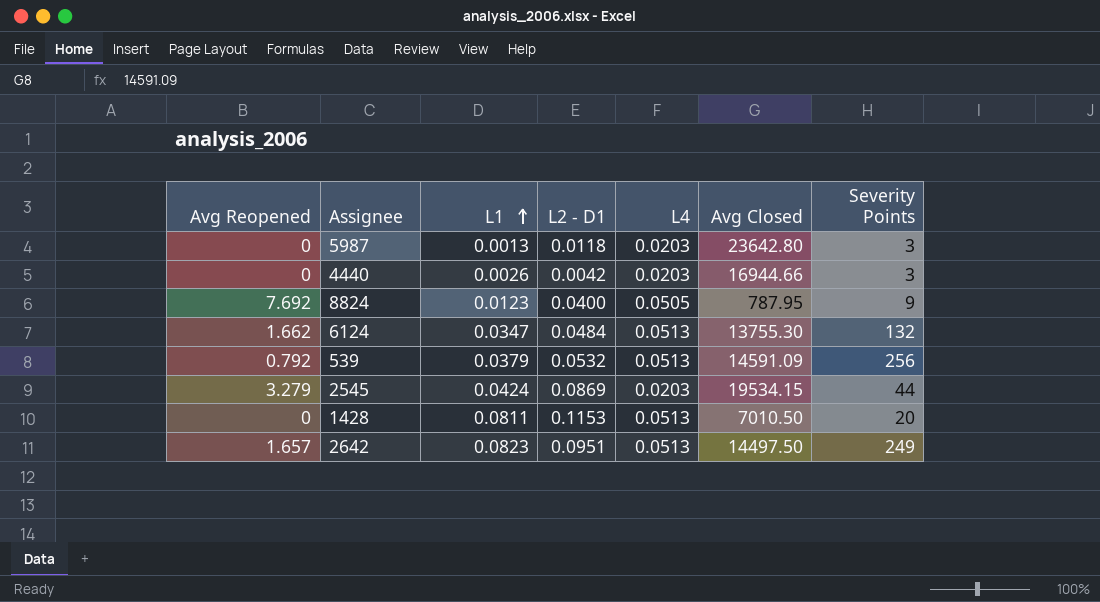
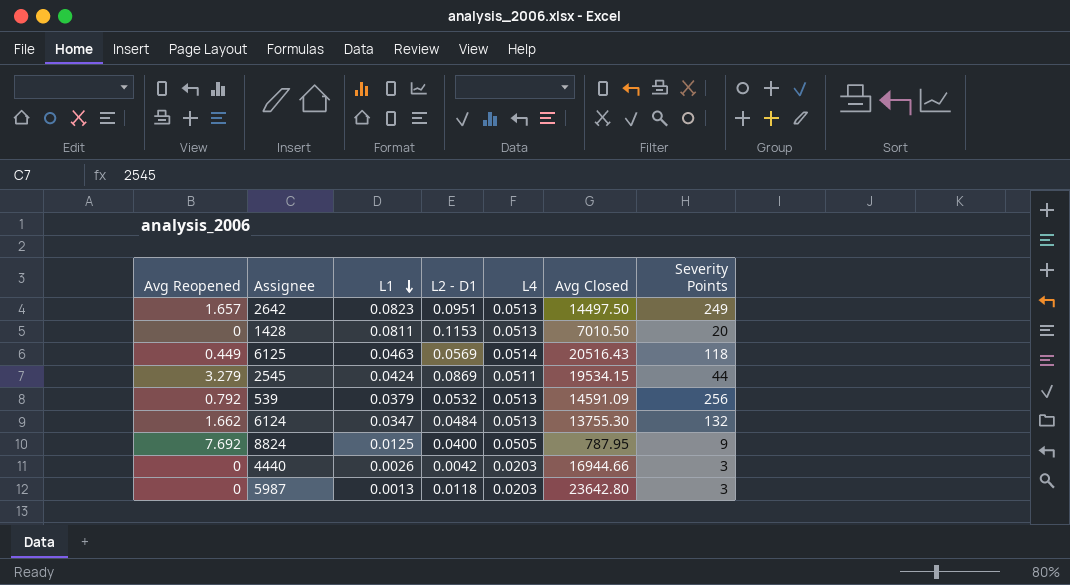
row order: L1 ascending -> L1 descending
row 6125: none -> 0.449 | 0.0463 | 0.0569 | 0.0514 | 20516.43 | 118
2545 | L4: 0.0203 -> 0.0511
8824 | L1: 0.0123 -> 0.0125

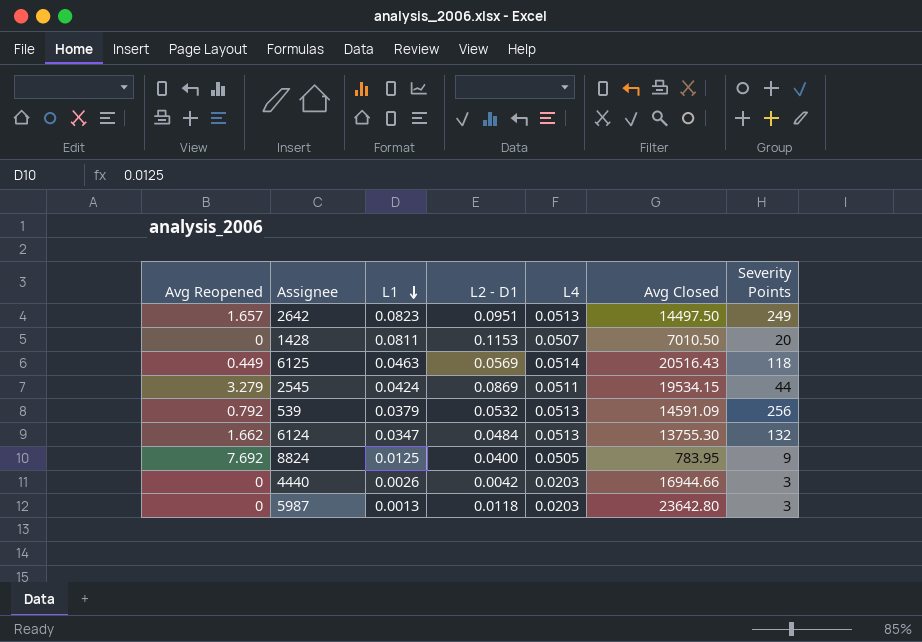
1428 | L4: 0.0513 -> 0.0507
8824 | Avg Closed: 787.95 -> 783.95

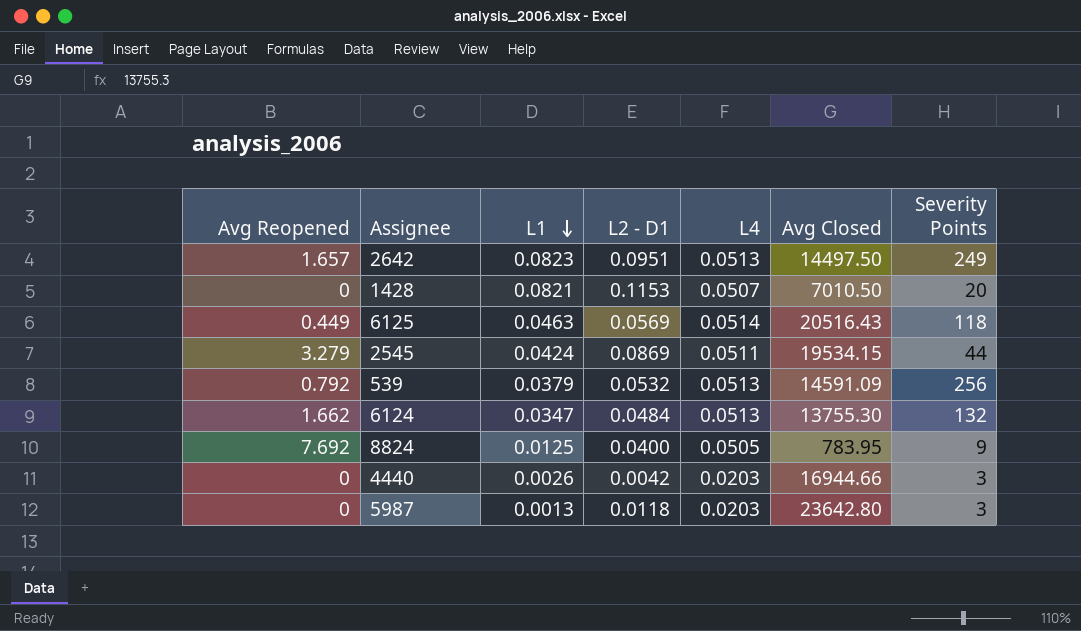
1428 | L1: 0.0811 -> 0.0821

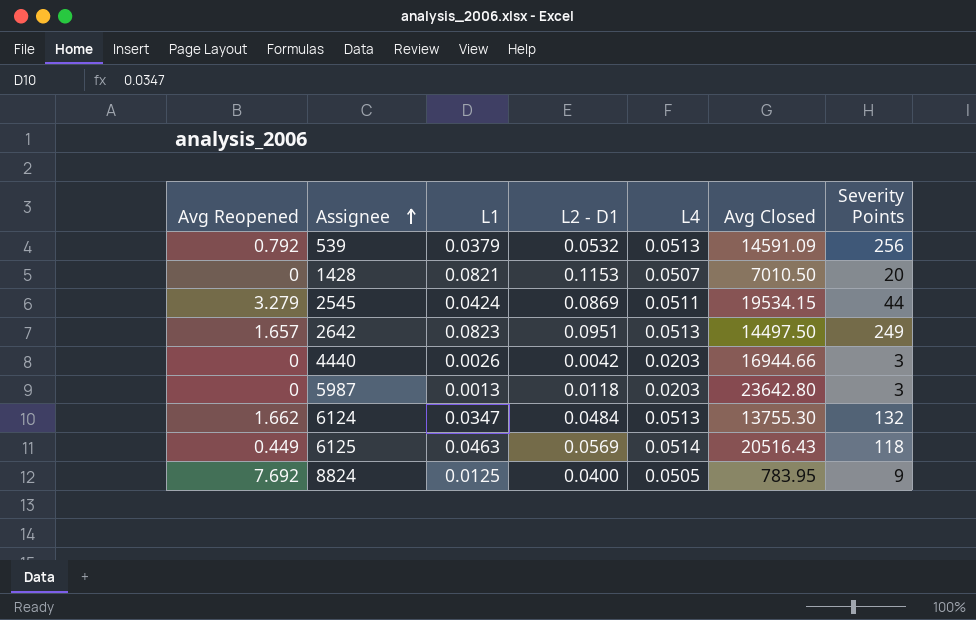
row order: L1 descending -> Assignee ascending

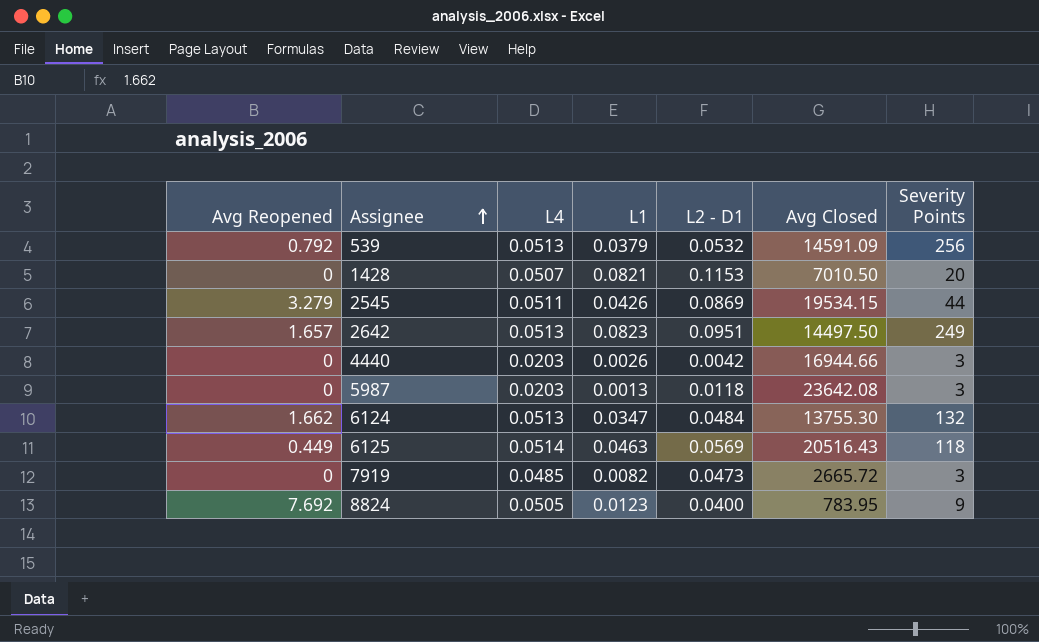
column L4 | position: 5 -> 3
2545 | L1: 0.0424 -> 0.0426
5987 | Avg Closed: 23642.80 -> 23642.08
row 7919: none -> 0 | 0.0485 | 0.0082 | 0.0473 | 2665.72 | 3
8824 | L1: 0.0125 -> 0.0123

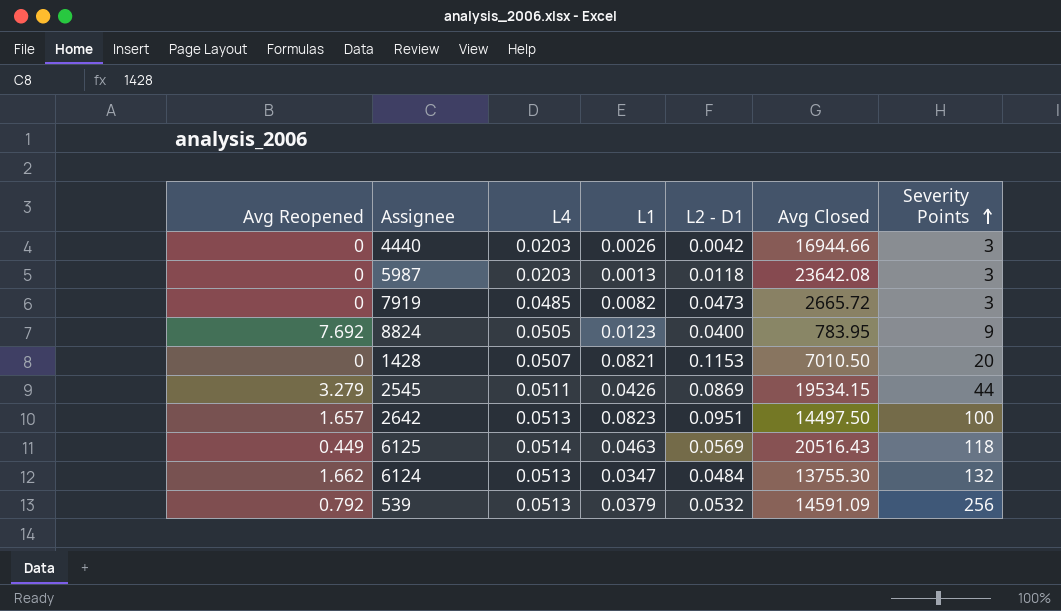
row order: Assignee ascending -> Severity Points ascending
2642 | Severity Points: 249 -> 100

